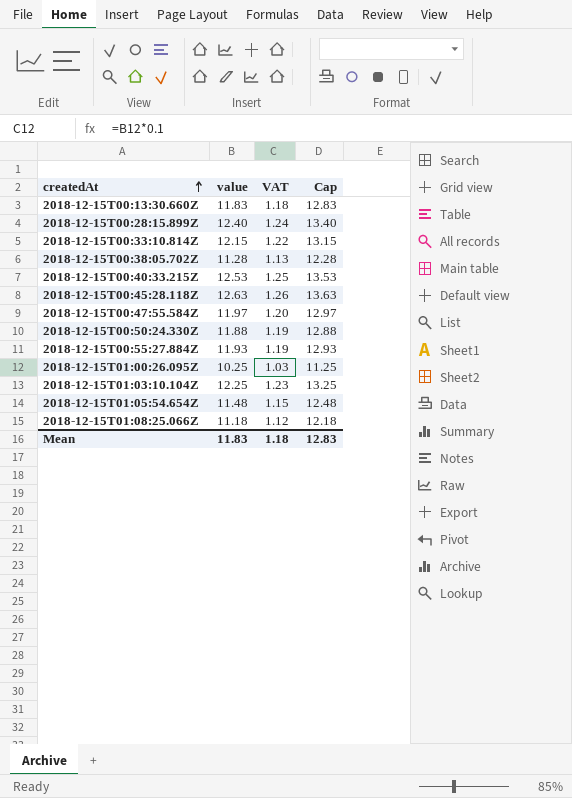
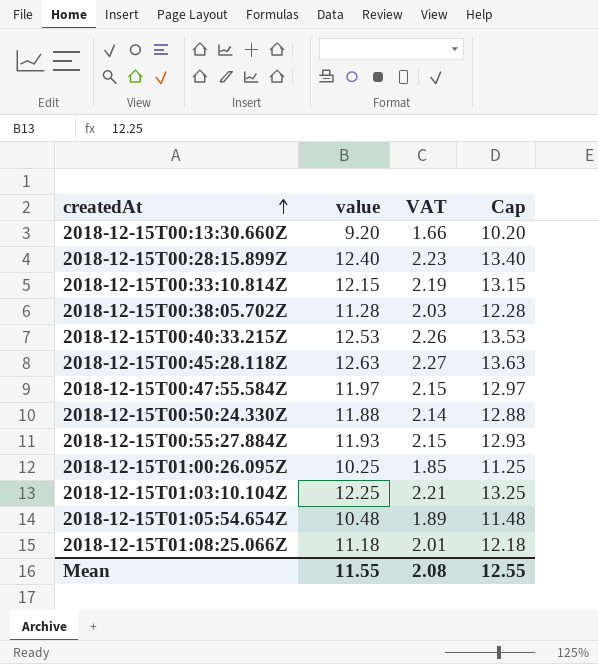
column VAT | formula: [value] * 0.1 -> [value] * 0.18
2018-12-15T00:13:30.660Z | value: 11.83 -> 9.20
2018-12-15T00:13:30.660Z | Cap: 12.83 -> 10.20
2018-12-15T01:05:54.654Z | value: 11.48 -> 10.48
2018-12-15T01:05:54.654Z | Cap: 12.48 -> 11.48
Mean | value: 11.83 -> 11.55
Mean | VAT: 1.18 -> 2.08
Mean | Cap: 12.83 -> 12.55

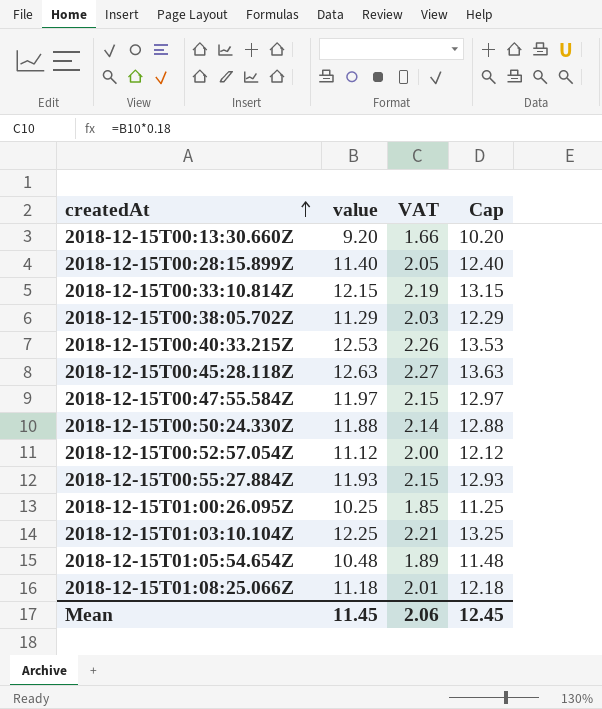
2018-12-15T00:28:15.899Z | value: 12.40 -> 11.40
2018-12-15T00:28:15.899Z | VAT: 2.23 -> 2.05
2018-12-15T00:28:15.899Z | Cap: 13.40 -> 12.40
2018-12-15T00:38:05.702Z | value: 11.28 -> 11.29
2018-12-15T00:38:05.702Z | Cap: 12.28 -> 12.29
row 2018-12-15T00:52:57.054Z: none -> 11.12 | 2.00 | 12.12
Mean | value: 11.55 -> 11.45
Mean | VAT: 2.08 -> 2.06
Mean | Cap: 12.55 -> 12.45

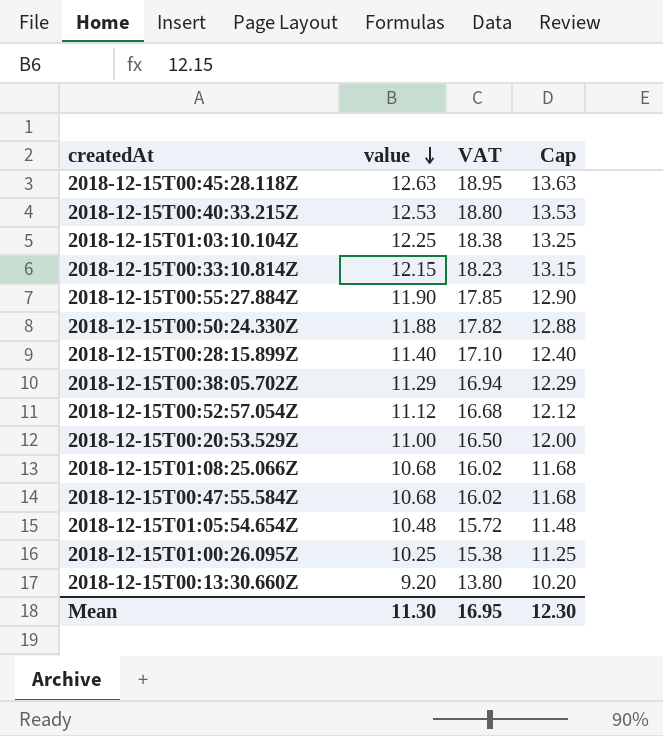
row order: createdAt ascending -> value descending
column VAT | formula: [value] * 0.18 -> [value] * 1.5
2018-12-15T00:55:27.884Z | value: 11.93 -> 11.90
2018-12-15T00:55:27.884Z | Cap: 12.93 -> 12.90
row 2018-12-15T00:20:53.529Z: none -> 11.00 | 16.50 | 12.00
2018-12-15T01:08:25.066Z | value: 11.18 -> 10.68
2018-12-15T01:08:25.066Z | Cap: 12.18 -> 11.68
2018-12-15T00:47:55.584Z | value: 11.97 -> 10.68
2018-12-15T00:47:55.584Z | Cap: 12.97 -> 11.68
Mean | value: 11.45 -> 11.30
Mean | VAT: 2.06 -> 16.95
Mean | Cap: 12.45 -> 12.30

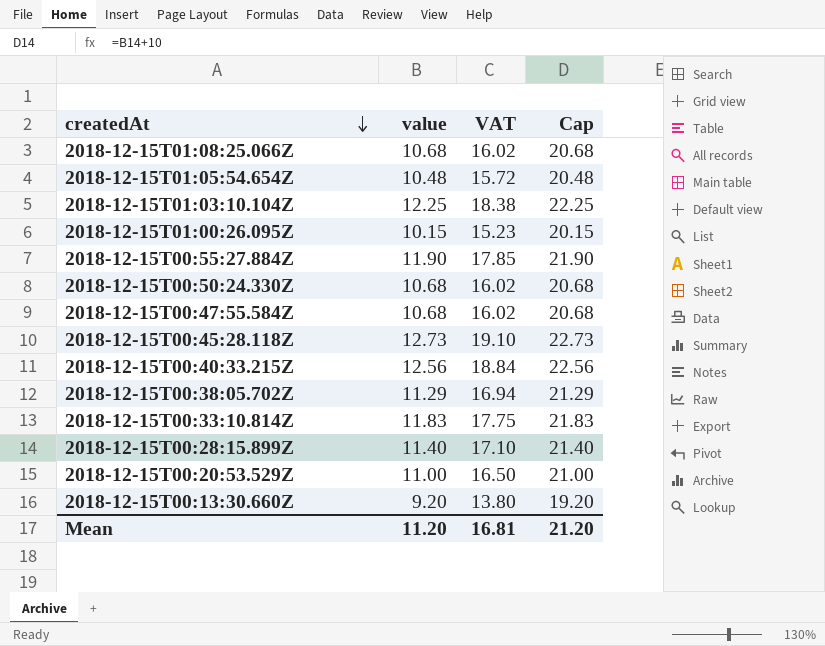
row order: value descending -> createdAt descending
column Cap | formula: [value] + 1 -> [value] + 10
row 2018-12-15T00:52:57.054Z: 11.12 | 16.68 | 12.12 -> none
2018-12-15T01:00:26.095Z | value: 10.25 -> 10.15
2018-12-15T01:00:26.095Z | VAT: 15.38 -> 15.23
2018-12-15T00:50:24.330Z | value: 11.88 -> 10.68
2018-12-15T00:50:24.330Z | VAT: 17.82 -> 16.02
2018-12-15T00:45:28.118Z | value: 12.63 -> 12.73
2018-12-15T00:45:28.118Z | VAT: 18.95 -> 19.10
2018-12-15T00:40:33.215Z | value: 12.53 -> 12.56
2018-12-15T00:40:33.215Z | VAT: 18.80 -> 18.84
2018-12-15T00:33:10.814Z | value: 12.15 -> 11.83
2018-12-15T00:33:10.814Z | VAT: 18.23 -> 17.75
Mean | value: 11.30 -> 11.20
Mean | VAT: 16.95 -> 16.81
Mean | Cap: 12.30 -> 21.20

